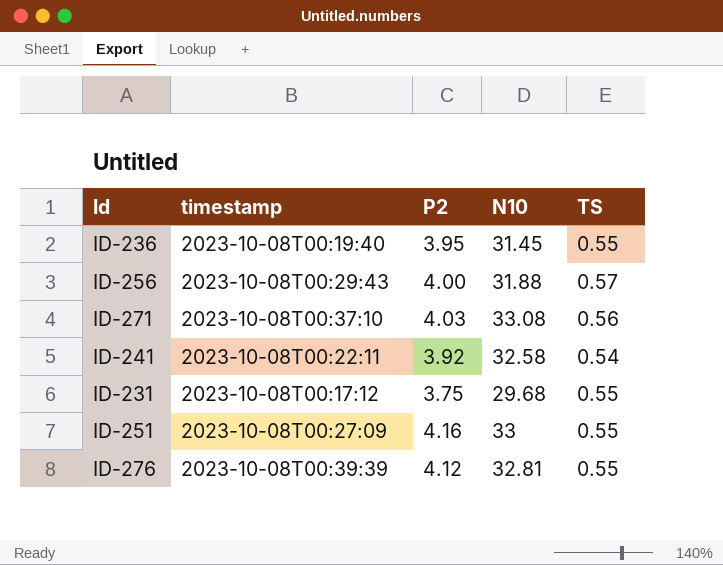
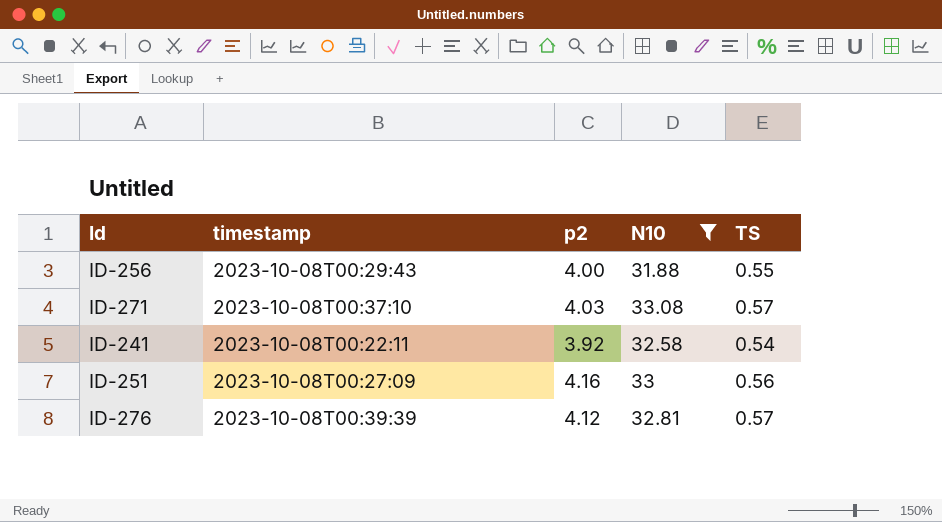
filter: none -> N10 >= 31.88
column name: P2 -> p2
ID-256 | TS: 0.57 -> 0.55
ID-271 | TS: 0.56 -> 0.57
ID-251 | TS: 0.55 -> 0.56
ID-276 | TS: 0.55 -> 0.57

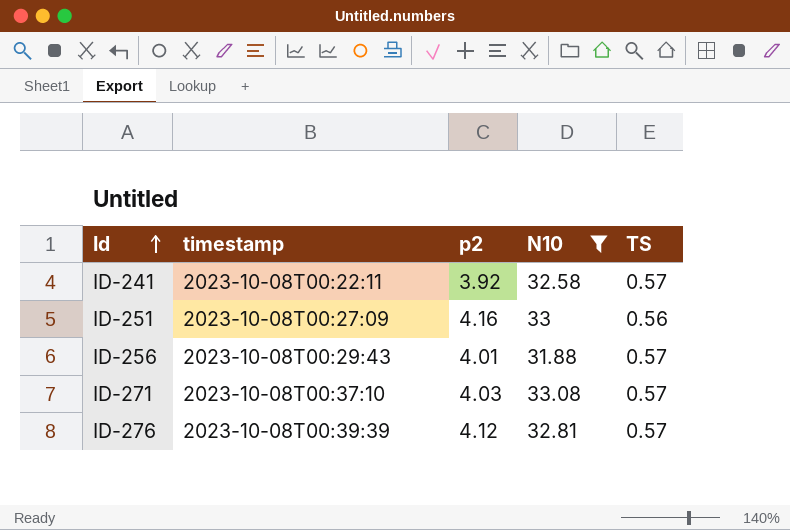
row order: none -> Id ascending
ID-241 | TS: 0.54 -> 0.57
ID-256 | p2: 4.00 -> 4.01
ID-256 | TS: 0.55 -> 0.57

